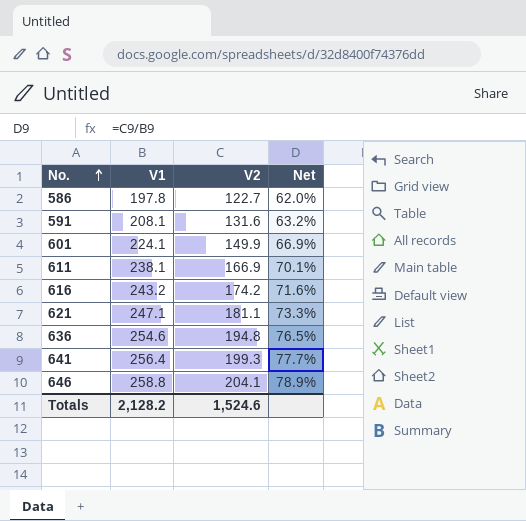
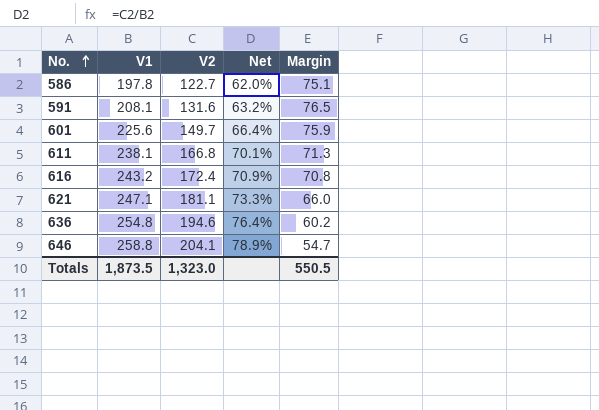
column Margin | formula: none -> [V1] - [V2]
row 641: 256.4 | 199.3 | 77.7% -> none
601 | V1: 224.1 -> 225.6
601 | V2: 149.9 -> 149.7
601 | Net: 66.9% -> 66.4%
611 | V2: 166.9 -> 166.8
616 | V2: 174.2 -> 172.4
616 | Net: 71.6% -> 70.9%
636 | V1: 254.6 -> 254.8
636 | V2: 194.8 -> 194.6
636 | Net: 76.5% -> 76.4%
Totals | V1: 2,128.2 -> 1,873.5
Totals | V2: 1,524.6 -> 1,323.0

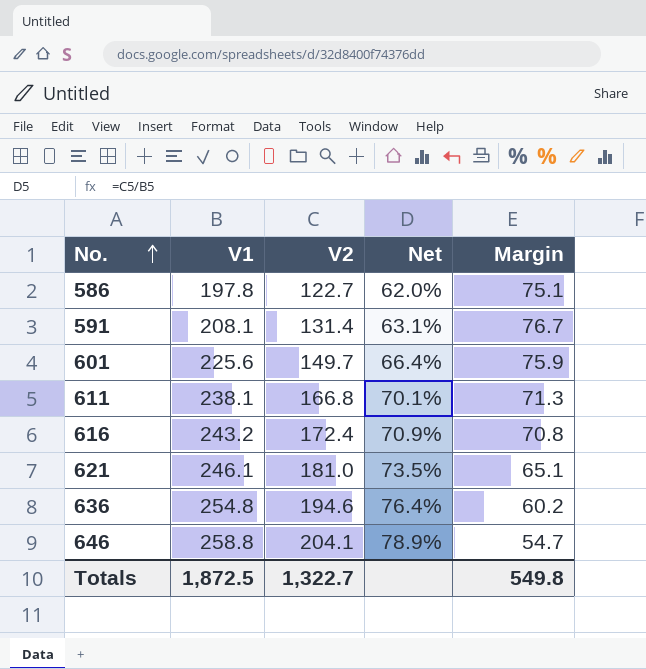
591 | V2: 131.6 -> 131.4
591 | Net: 63.2% -> 63.1%
591 | Margin: 76.5 -> 76.7
621 | V1: 247.1 -> 246.1
621 | V2: 181.1 -> 181.0
621 | Net: 73.3% -> 73.5%
621 | Margin: 66.0 -> 65.1
Totals | V1: 1,873.5 -> 1,872.5
Totals | V2: 1,323.0 -> 1,322.7
Totals | Margin: 550.5 -> 549.8

